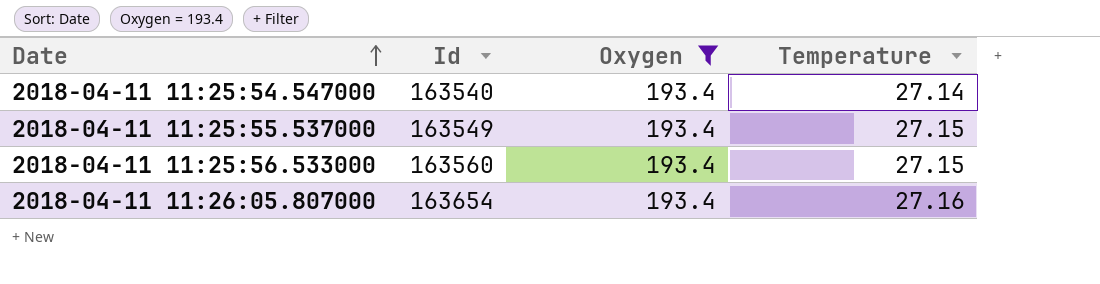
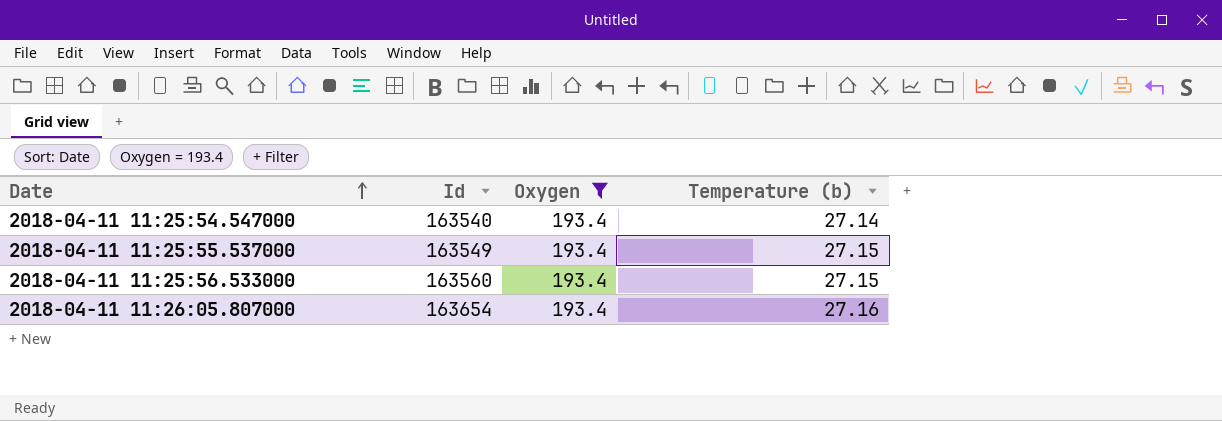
column name: Temperature -> Temperature (b)

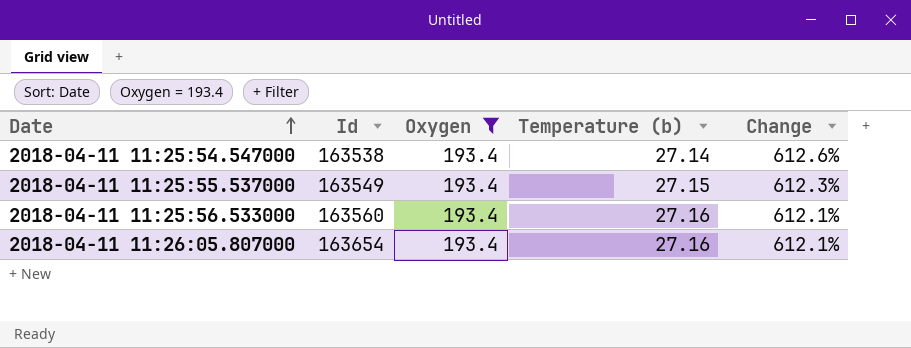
column Change | formula: none -> ([Oxygen] - [Temperature (b)]) / [Temperature (b)]
2018-04-11 11:25:54.547000 | Id: 163540 -> 163538
2018-04-11 11:25:56.533000 | Temperature (b): 27.15 -> 27.16

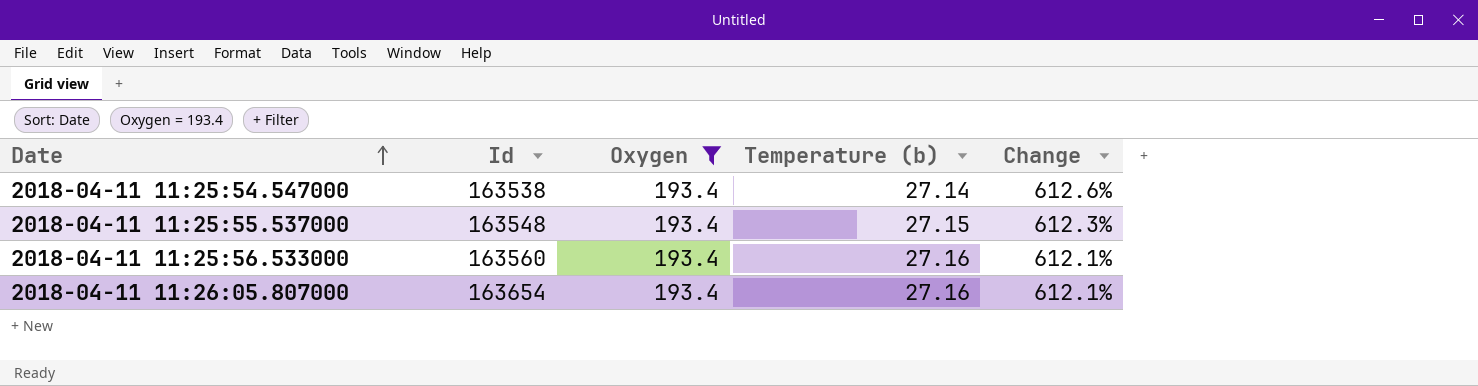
2018-04-11 11:25:55.537000 | Id: 163549 -> 163548

